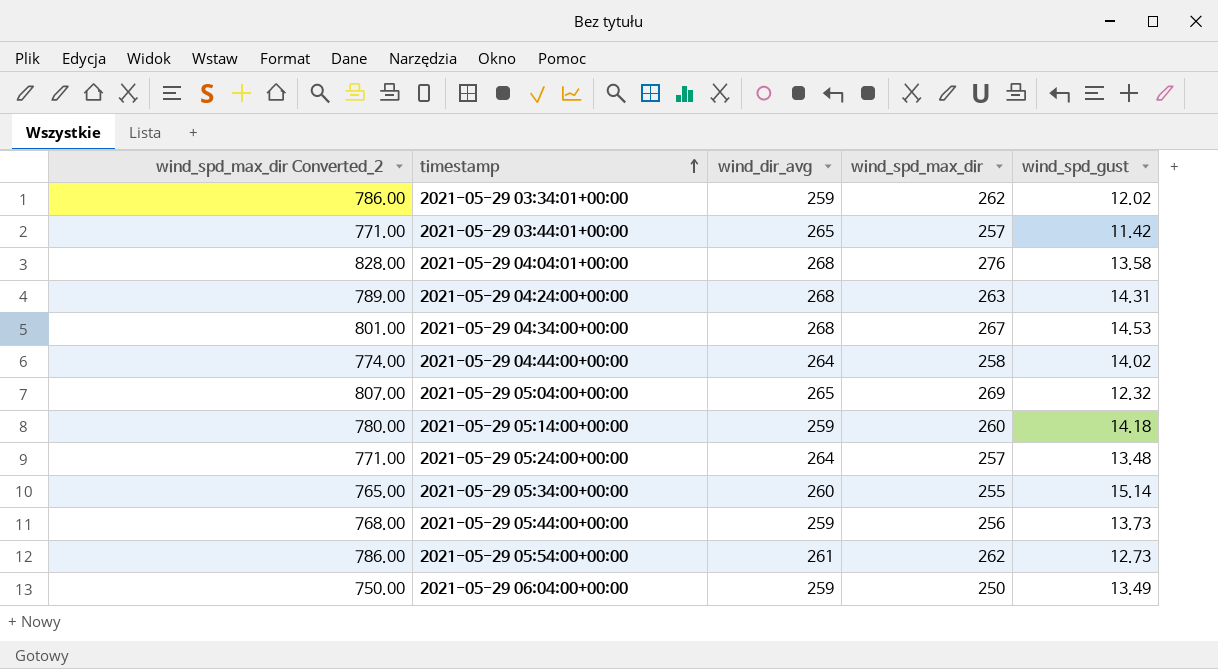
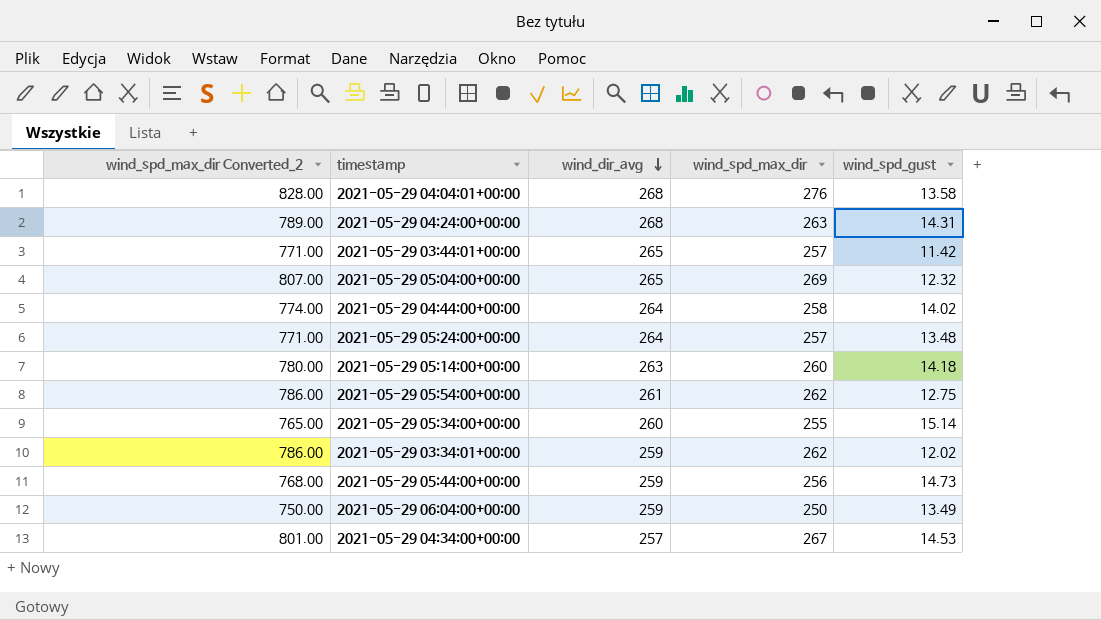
row order: timestamp ascending -> wind_dir_avg descending
2021-05-29 05:14:00+00:00 | wind_dir_avg: 259 -> 263
2021-05-29 05:54:00+00:00 | wind_spd_gust: 12.73 -> 12.75
2021-05-29 05:44:00+00:00 | wind_spd_gust: 13.73 -> 14.73
2021-05-29 04:34:00+00:00 | wind_dir_avg: 268 -> 257

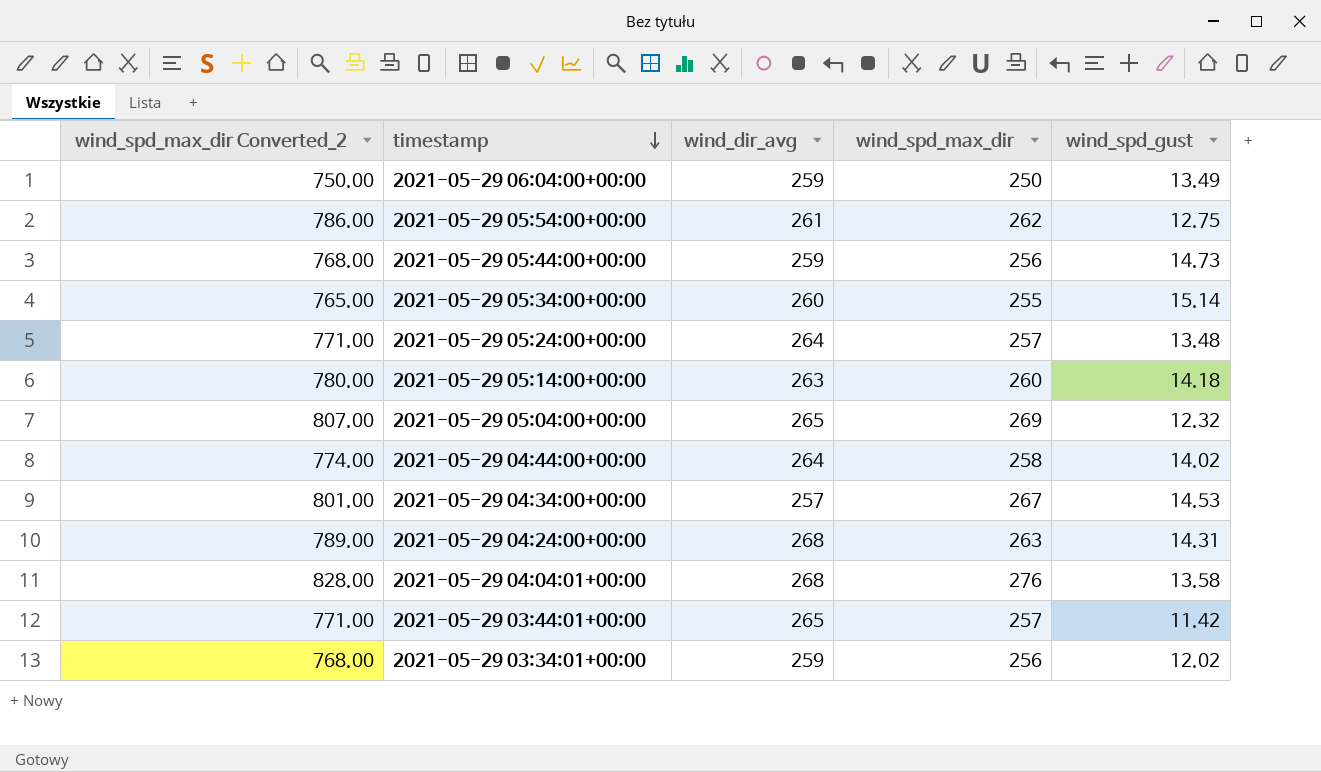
row order: wind_dir_avg descending -> timestamp descending
2021-05-29 03:34:01+00:00 | wind_spd_max_dir Converted_2: 786.00 -> 768.00
2021-05-29 03:34:01+00:00 | wind_spd_max_dir: 262 -> 256

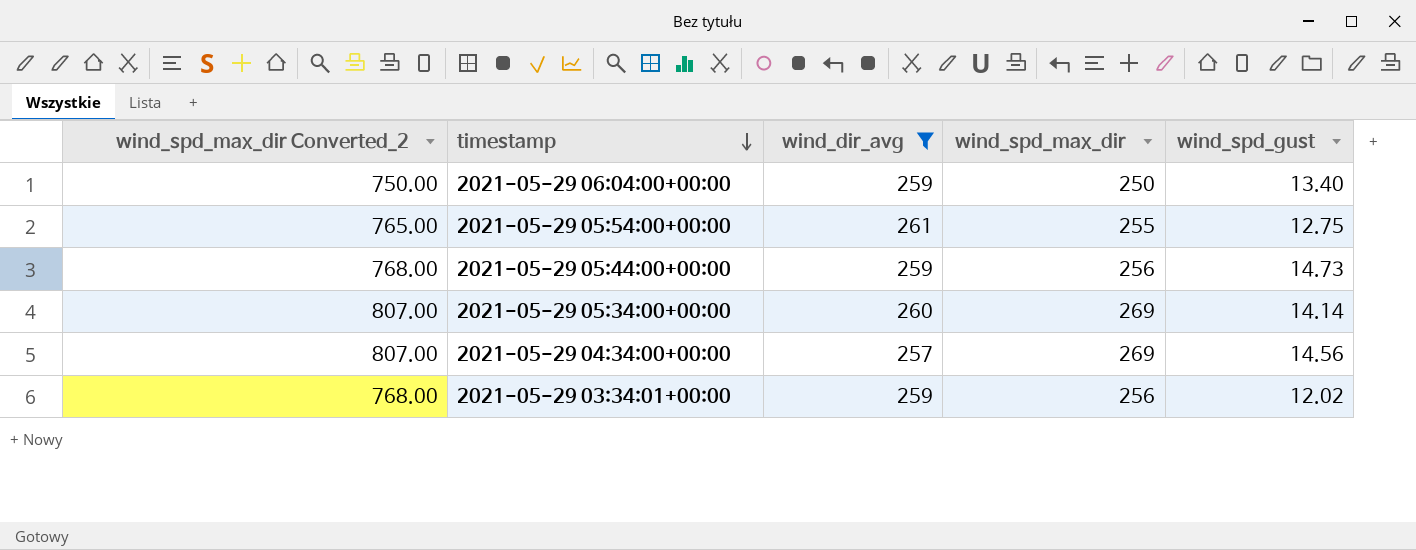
filter: none -> wind_dir_avg <= 261
2021-05-29 06:04:00+00:00 | wind_spd_gust: 13.49 -> 13.40
2021-05-29 05:54:00+00:00 | wind_spd_max_dir Converted_2: 786.00 -> 765.00
2021-05-29 05:54:00+00:00 | wind_spd_max_dir: 262 -> 255
2021-05-29 05:34:00+00:00 | wind_spd_max_dir Converted_2: 765.00 -> 807.00
2021-05-29 05:34:00+00:00 | wind_spd_max_dir: 255 -> 269
2021-05-29 05:34:00+00:00 | wind_spd_gust: 15.14 -> 14.14
2021-05-29 04:34:00+00:00 | wind_spd_max_dir Converted_2: 801.00 -> 807.00
2021-05-29 04:34:00+00:00 | wind_spd_max_dir: 267 -> 269
2021-05-29 04:34:00+00:00 | wind_spd_gust: 14.53 -> 14.56

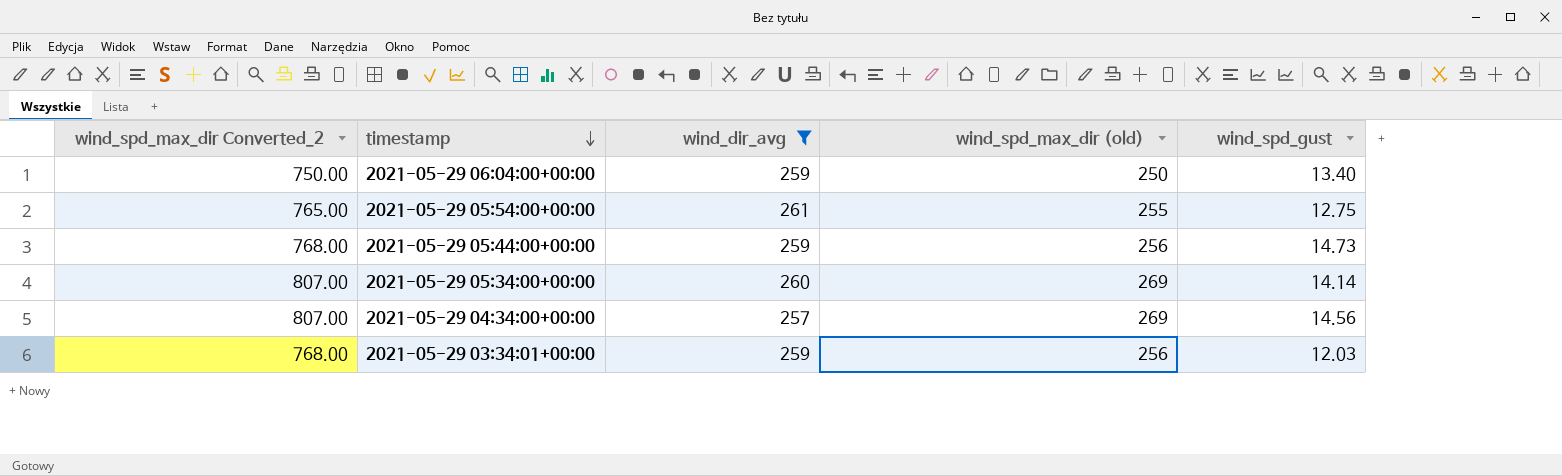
column name: wind_spd_max_dir -> wind_spd_max_dir (old)
2021-05-29 03:34:01+00:00 | wind_spd_gust: 12.02 -> 12.03

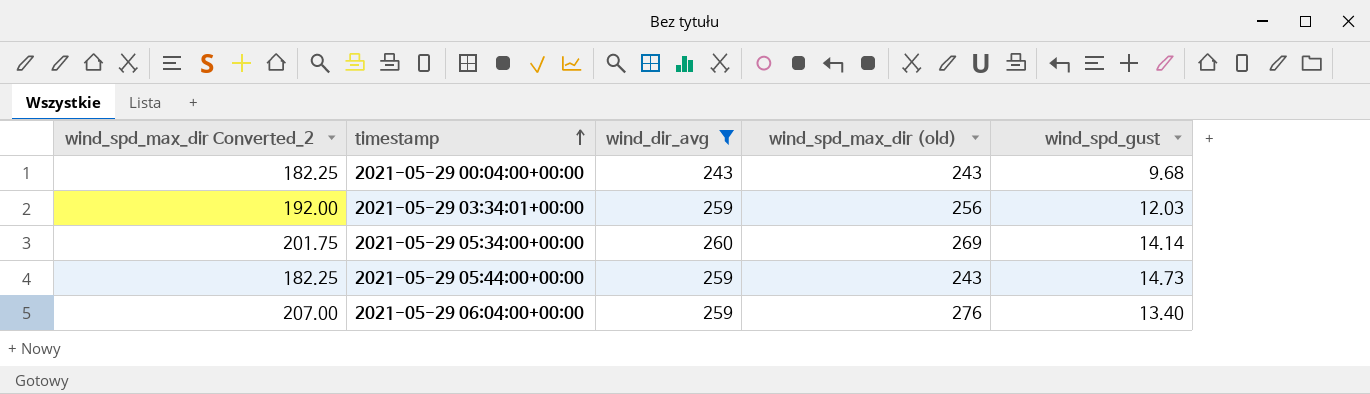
row order: timestamp descending -> timestamp ascending
column wind_spd_max_dir Converted_2 | formula: [wind_spd_max_dir (old)] * 3 -> [wind_spd_max_dir (old)] * 0.75
row 2021-05-29 05:54:00+00:00: 765.00 | 261 | 255 | 12.75 -> none
row 2021-05-29 04:34:00+00:00: 807.00 | 257 | 269 | 14.56 -> none
row 2021-05-29 00:04:00+00:00: none -> 182.25 | 243 | 243 | 9.68
2021-05-29 05:44:00+00:00 | wind_spd_max_dir (old): 256 -> 243
2021-05-29 06:04:00+00:00 | wind_spd_max_dir (old): 250 -> 276

